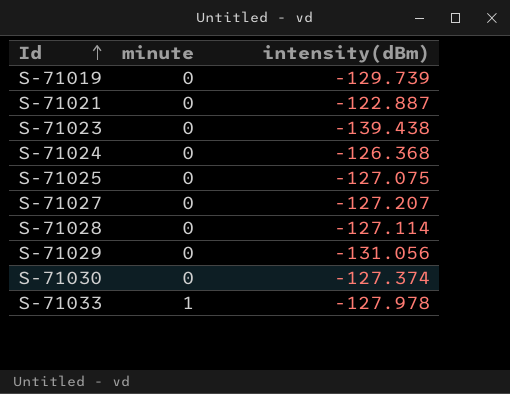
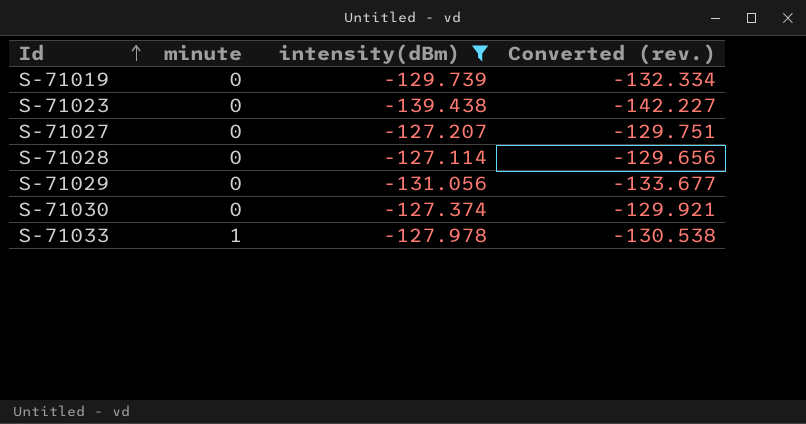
filter: none -> intensity(dBm) <= -127.114
column Converted (rev.) | formula: none -> [intensity(dBm)] * 1.02

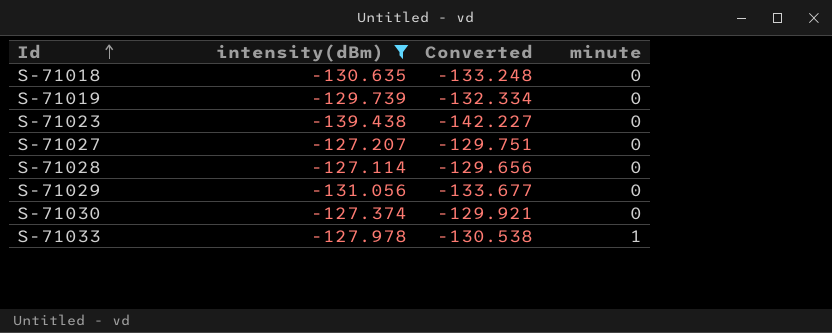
column name: Converted (rev.) -> Converted
column minute | position: 2 -> 4
row S-71018: none -> -130.635 | -133.248 | 0

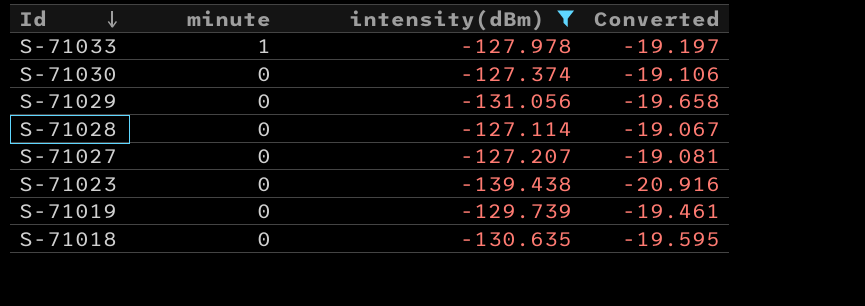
row order: Id ascending -> Id descending
column minute | position: 4 -> 2
column Converted | formula: [intensity(dBm)] * 1.02 -> [intensity(dBm)] * 0.15

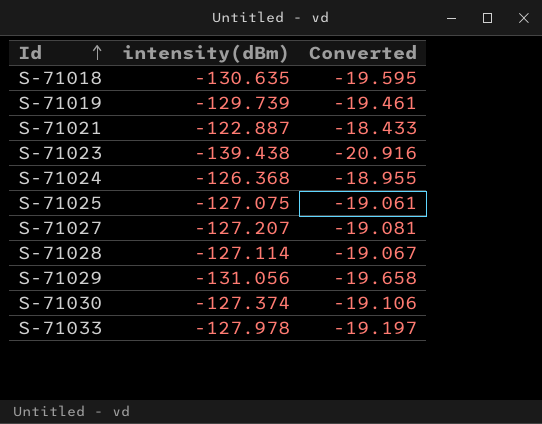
filter: intensity(dBm) <= -127.114 -> none
row order: Id descending -> Id ascending
column minute | position: 2 -> none

